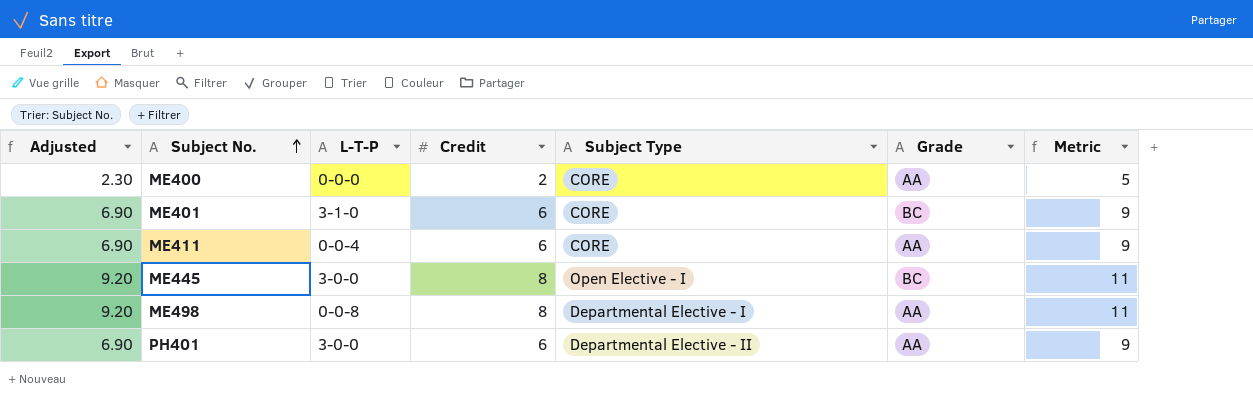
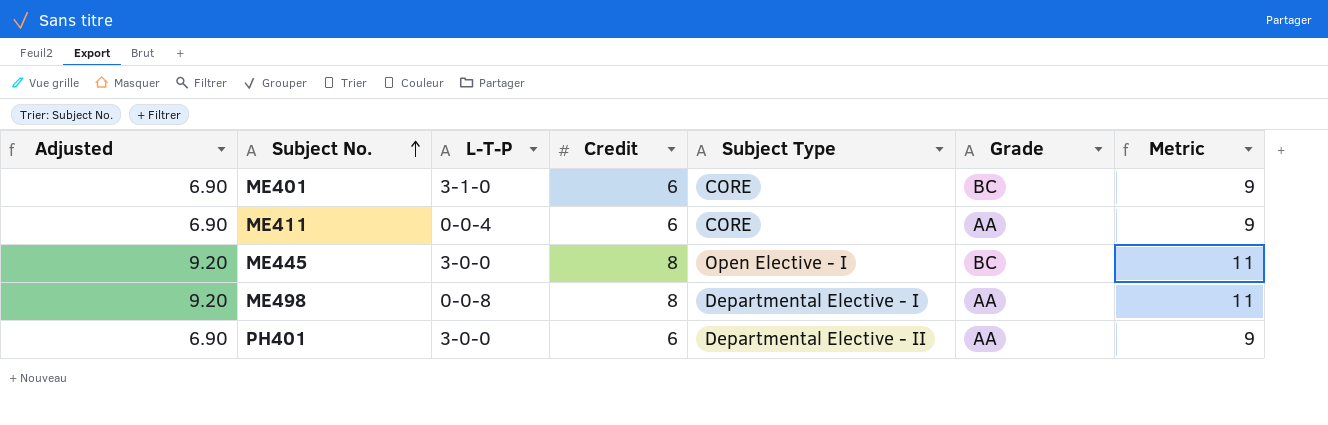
row ME400: 2.30 | 0-0-0 | 2 | CORE | AA | 5 -> none

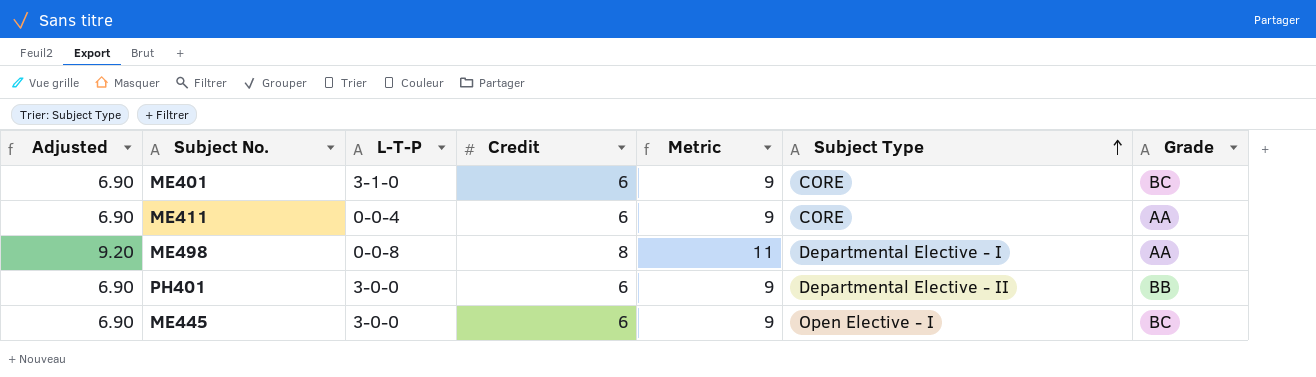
row order: Subject No. ascending -> Subject Type ascending
column Metric | position: 7 -> 5
PH401 | Grade: AA -> BB
ME445 | Adjusted: 9.20 -> 6.90
ME445 | Credit: 8 -> 6
ME445 | Metric: 11 -> 9

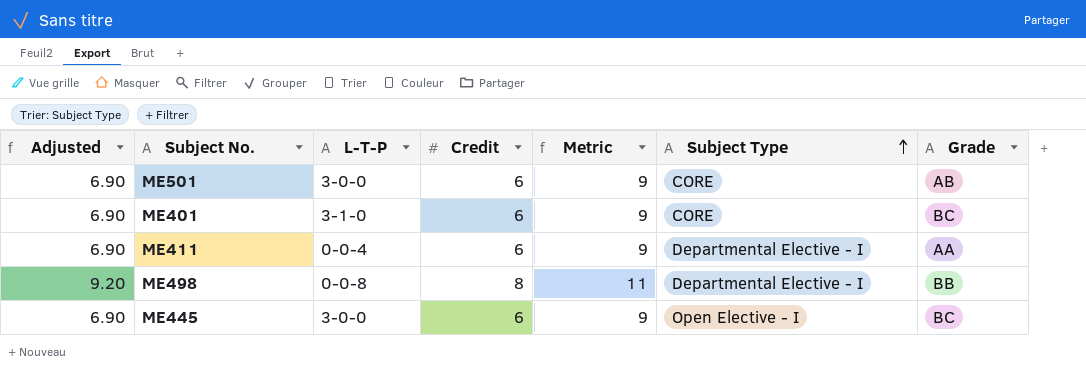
row PH401: 6.90 | 3-0-0 | 6 | 9 | Departmental Elective - II | BB -> none
row ME501: none -> 6.90 | 3-0-0 | 6 | 9 | CORE | AB
ME411 | Subject Type: CORE -> Departmental Elective - I
ME498 | Grade: AA -> BB

